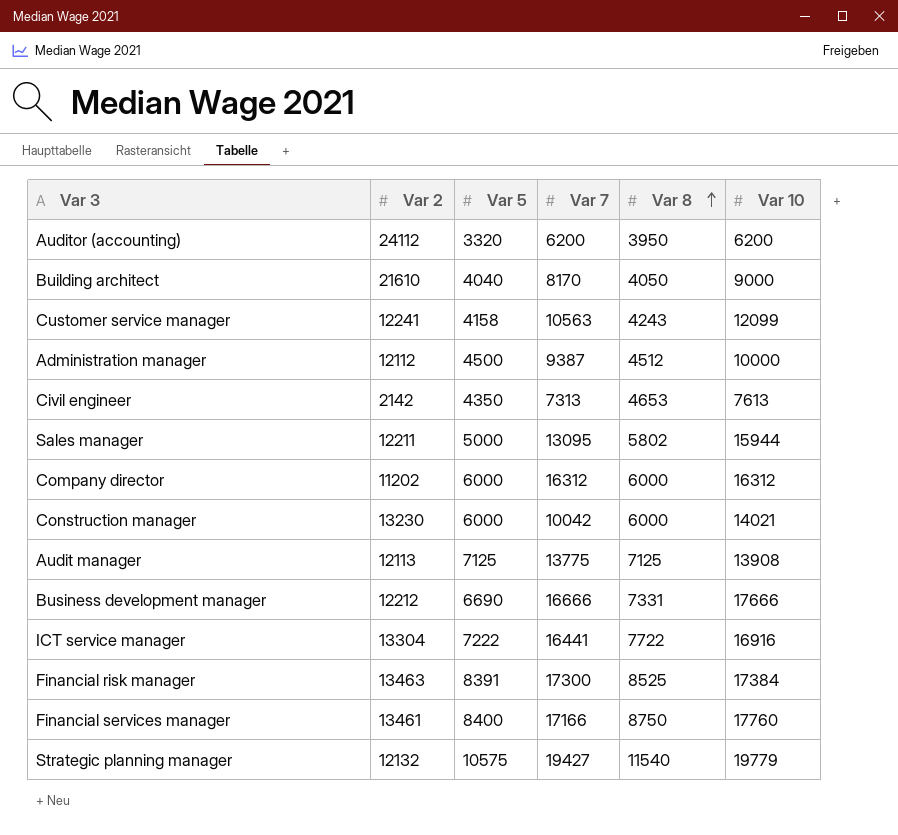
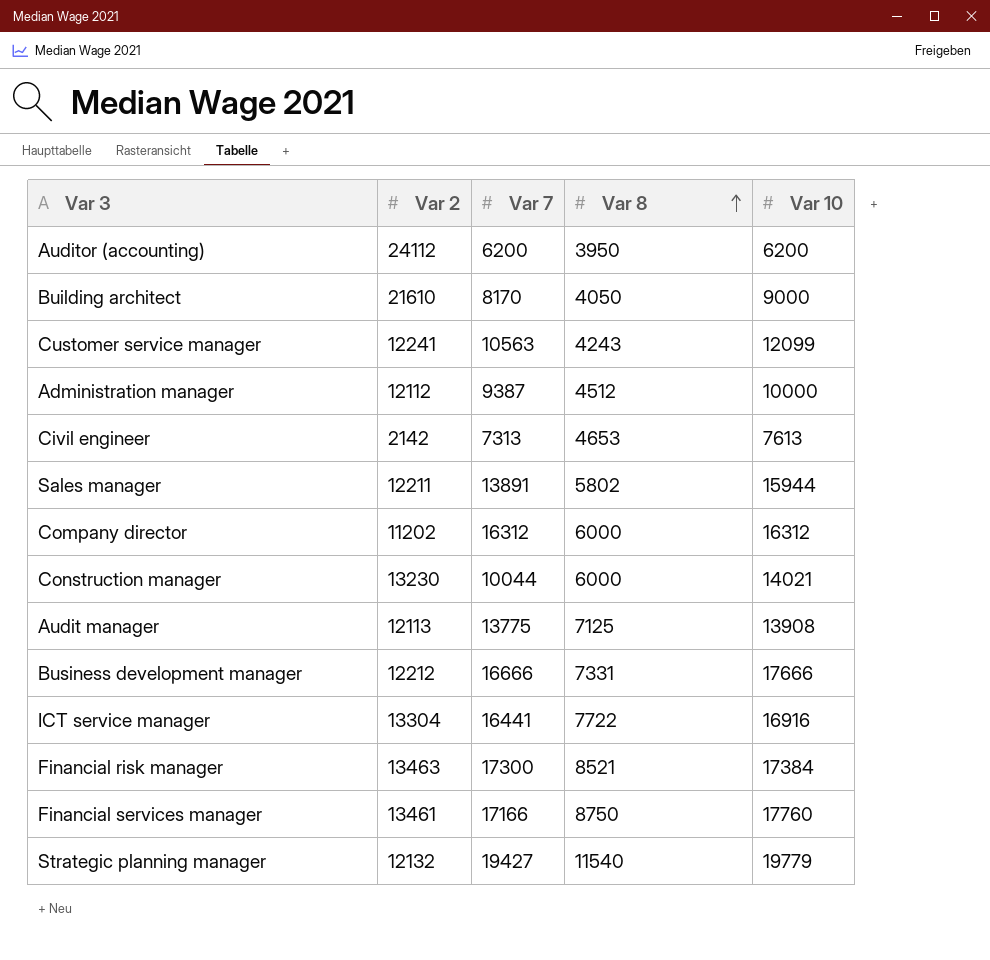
column Var 5 | position: 3 -> none
Sales manager | Var 7: 13095 -> 13891
Construction manager | Var 7: 10042 -> 10044
Financial risk manager | Var 8: 8525 -> 8521

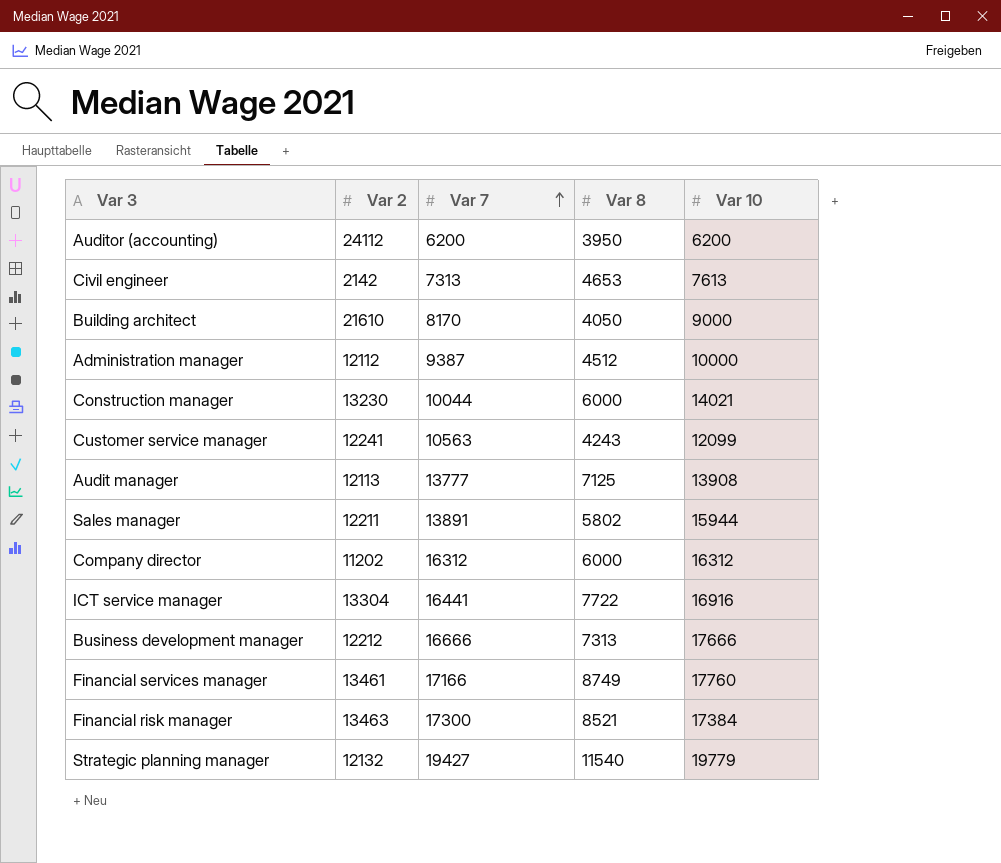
row order: Var 8 ascending -> Var 7 ascending
Audit manager | Var 7: 13775 -> 13777
Business development manager | Var 8: 7331 -> 7313
Financial services manager | Var 8: 8750 -> 8749

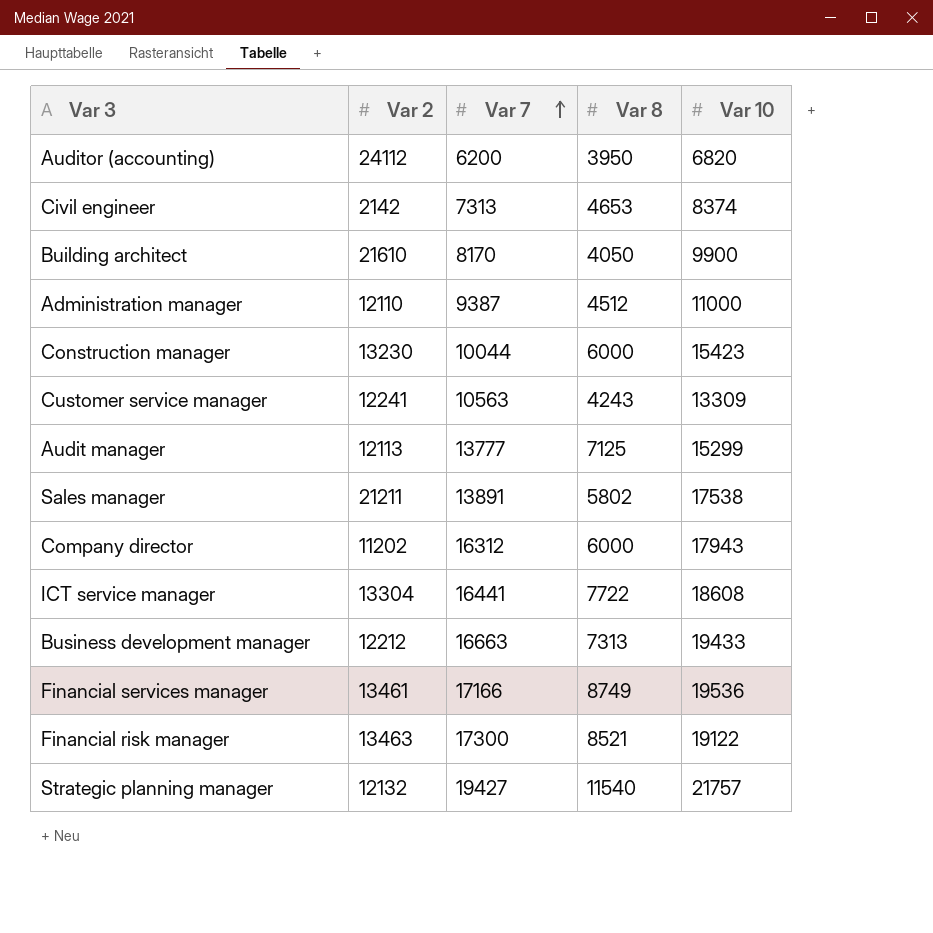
Auditor (accounting) | Var 10: 6200 -> 6820
Civil engineer | Var 10: 7613 -> 8374
Building architect | Var 10: 9000 -> 9900
Administration manager | Var 2: 12112 -> 12110
Administration manager | Var 10: 10000 -> 11000
Construction manager | Var 10: 14021 -> 15423
Customer service manager | Var 10: 12099 -> 13309
Audit manager | Var 10: 13908 -> 15299
Sales manager | Var 2: 12211 -> 21211
Sales manager | Var 10: 15944 -> 17538
Company director | Var 10: 16312 -> 17943
ICT service manager | Var 10: 16916 -> 18608
Business development manager | Var 7: 16666 -> 16663
Business development manager | Var 10: 17666 -> 19433
Financial services manager | Var 10: 17760 -> 19536
Financial risk manager | Var 10: 17384 -> 19122
Strategic planning manager | Var 10: 19779 -> 21757

